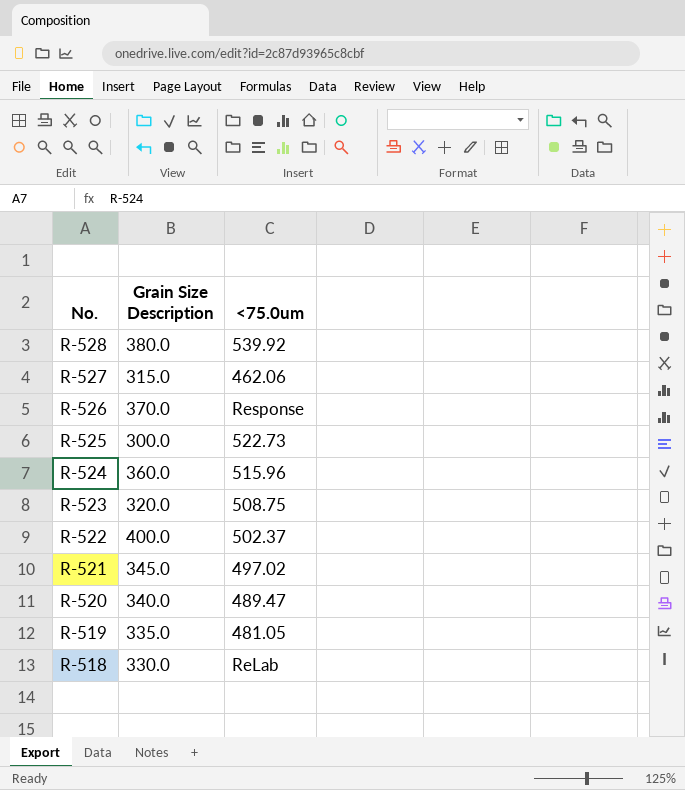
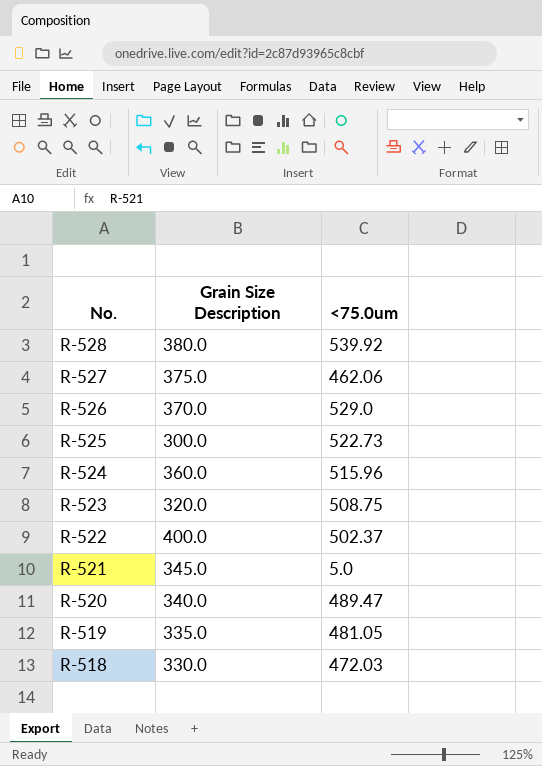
R-527 | Grain Size Description: 315.0 -> 375.0
R-526 | <75.0um: Response -> 529.0
R-521 | <75.0um: 497.02 -> 5.0
R-518 | <75.0um: ReLab -> 472.03

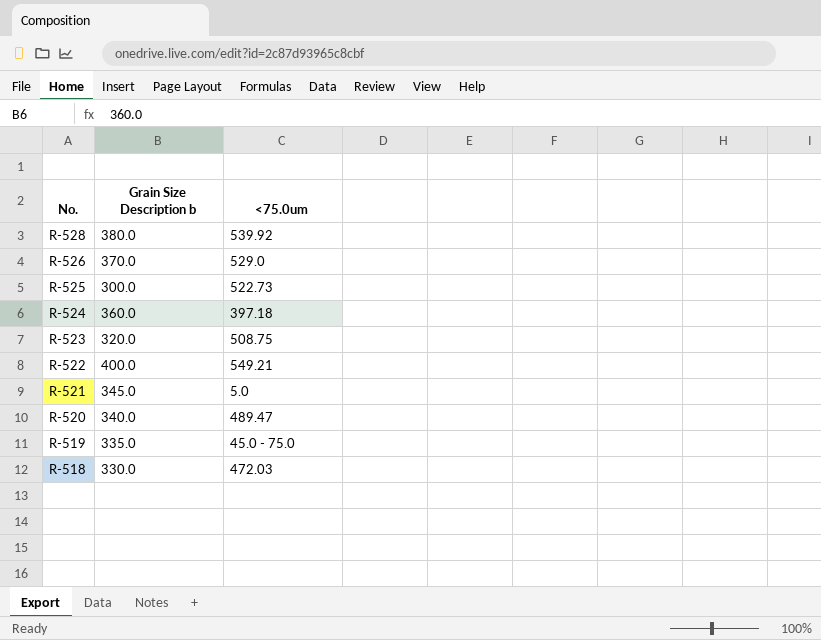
column name: Grain Size Description -> Grain Size Description b
row R-527: 375.0 | 462.06 -> none
R-524 | <75.0um: 515.96 -> 397.18
R-522 | <75.0um: 502.37 -> 549.21
R-519 | <75.0um: 481.05 -> 45.0 - 75.0

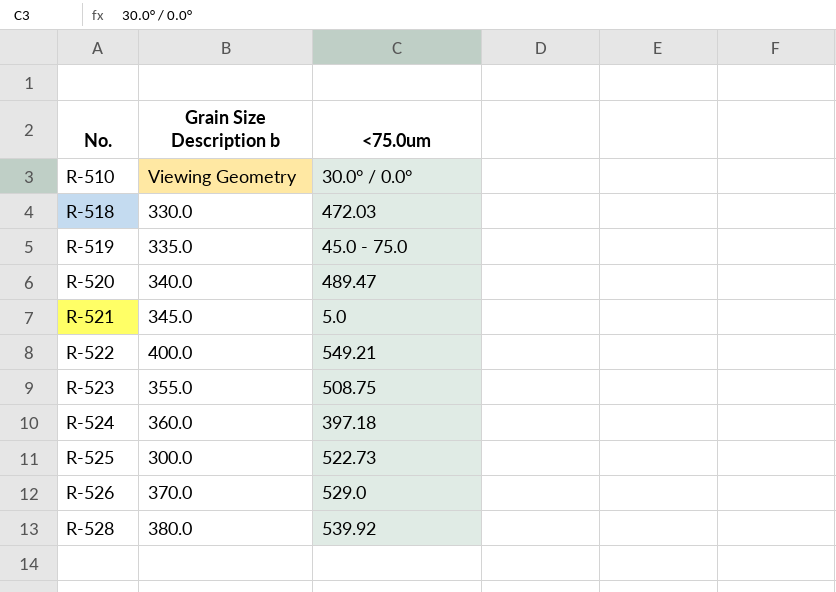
row order: No. descending -> No. ascending
row R-510: none -> Viewing Geometry | 30.0° / 0.0°
R-523 | Grain Size Description b: 320.0 -> 355.0

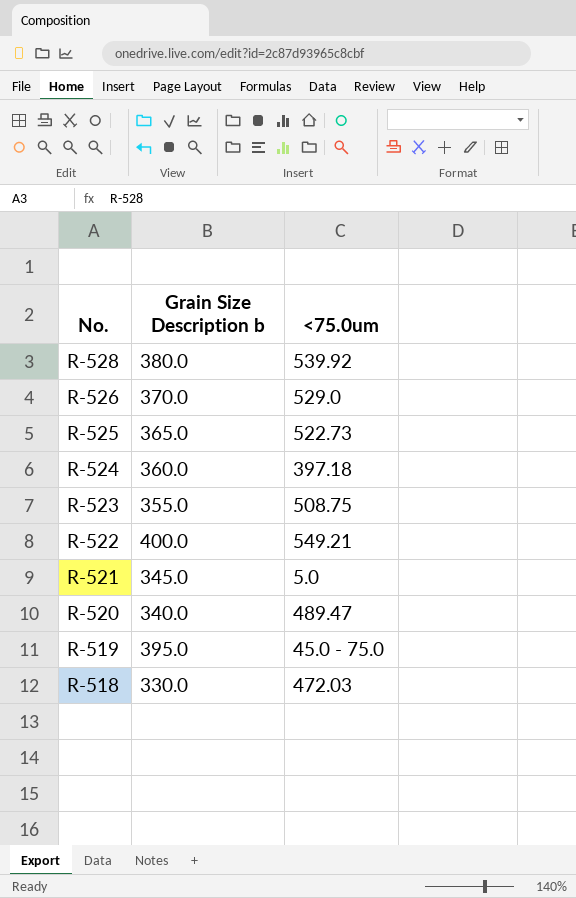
row order: No. ascending -> No. descending
row R-510: Viewing Geometry | 30.0° / 0.0° -> none
R-525 | Grain Size Description b: 300.0 -> 365.0
R-519 | Grain Size Description b: 335.0 -> 395.0

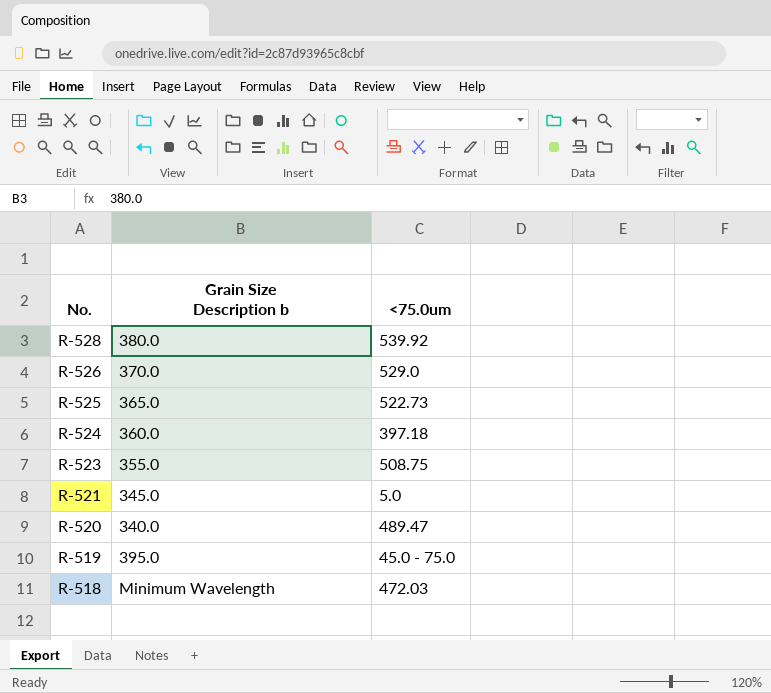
row R-522: 400.0 | 549.21 -> none
R-518 | Grain Size Description b: 330.0 -> Minimum Wavelength

